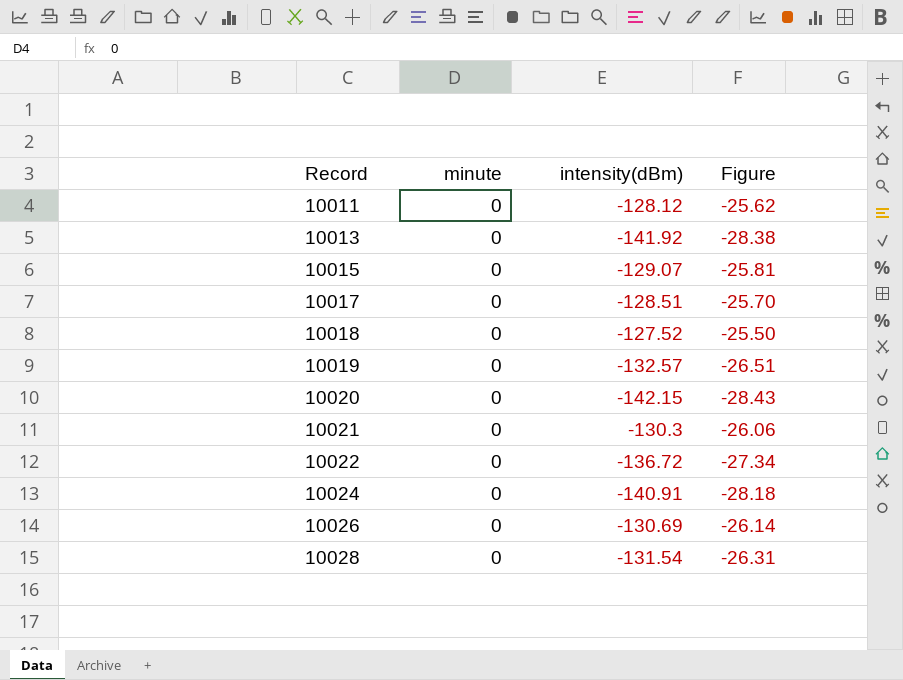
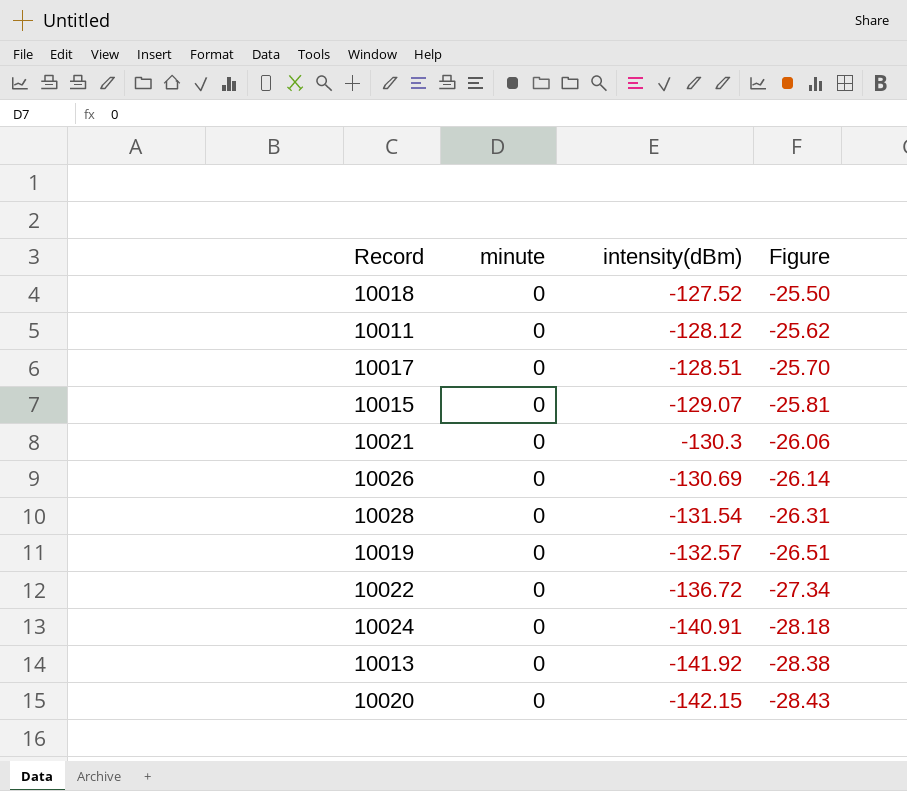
row order: Record ascending -> intensity(dBm) descending

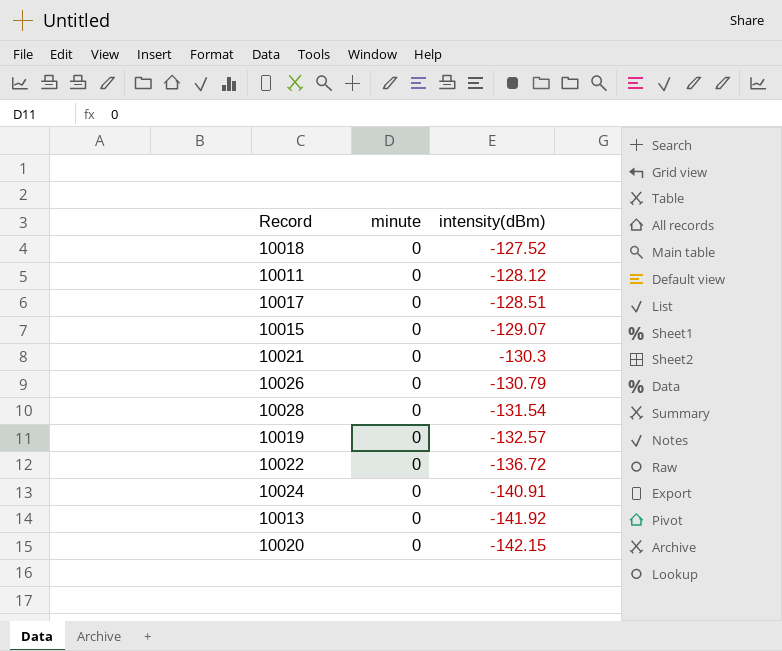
column Figure | formula: [intensity(dBm)] * 0.2 -> none
10026 | intensity(dBm): -130.69 -> -130.79

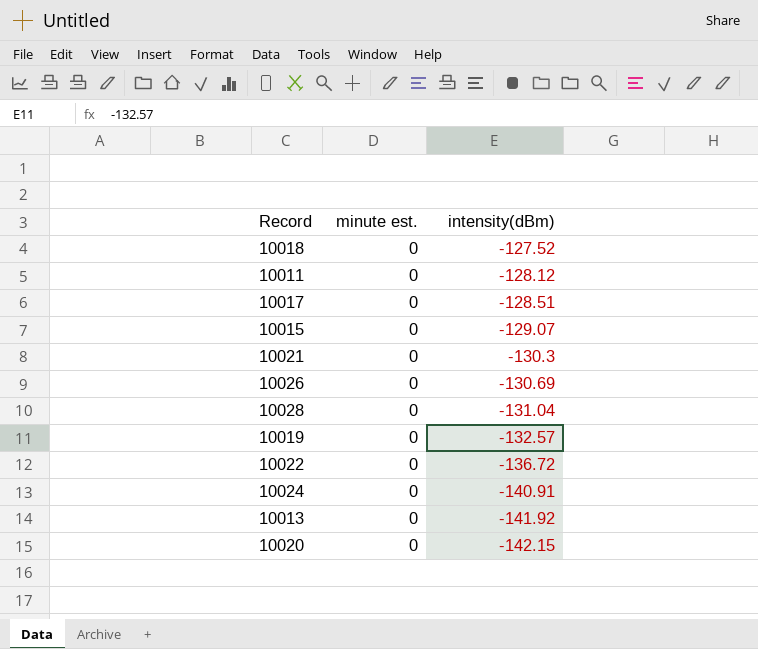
column name: minute -> minute est.
10026 | intensity(dBm): -130.79 -> -130.69
10028 | intensity(dBm): -131.54 -> -131.04

